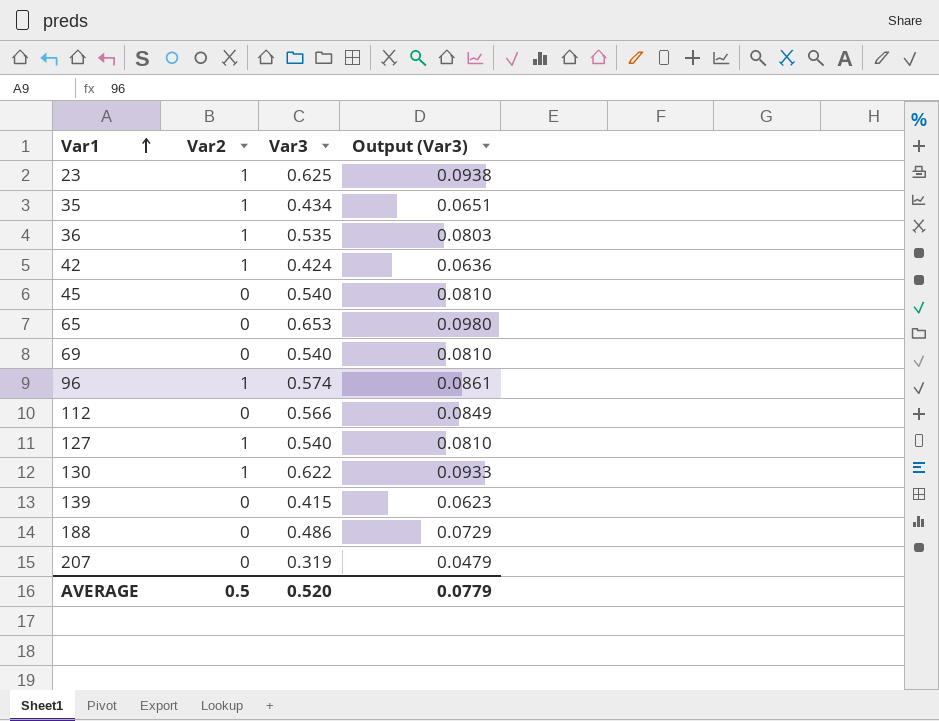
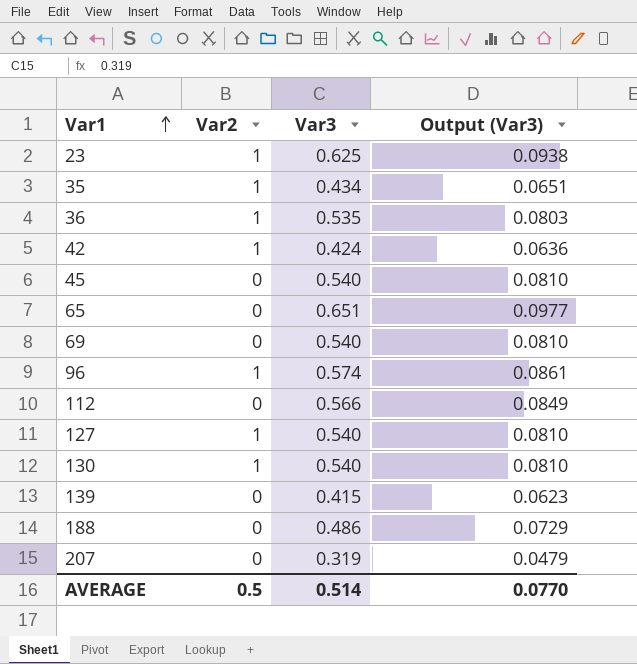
65 | Var3: 0.653 -> 0.651
65 | Output (Var3): 0.0980 -> 0.0977
130 | Var3: 0.622 -> 0.540
130 | Output (Var3): 0.0933 -> 0.0810
AVERAGE | Var3: 0.520 -> 0.514
AVERAGE | Output (Var3): 0.0779 -> 0.0770

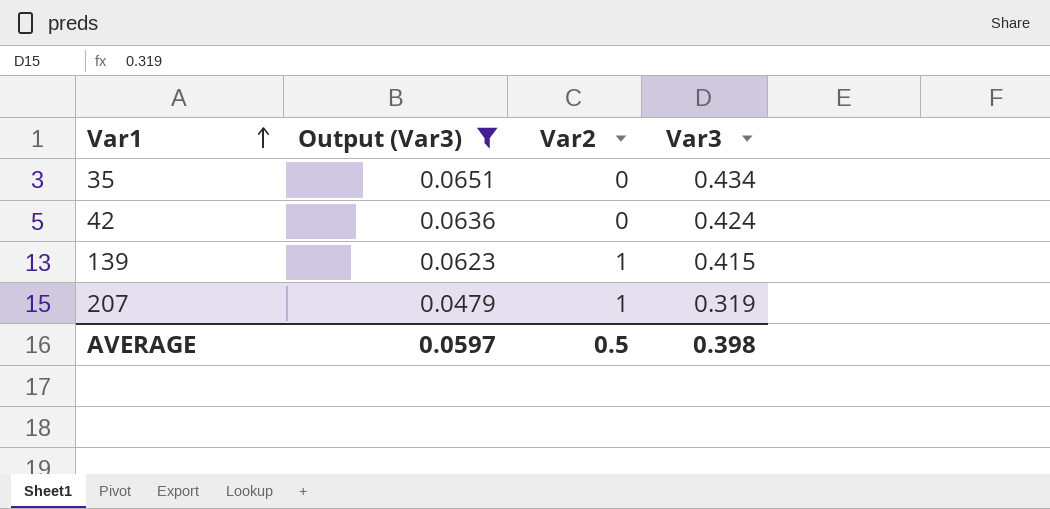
filter: none -> Output (Var3) <= 0.0651
column Output (Var3) | position: 4 -> 2
35 | Var2: 1 -> 0
42 | Var2: 1 -> 0
139 | Var2: 0 -> 1
207 | Var2: 0 -> 1
AVERAGE | Output (Var3): 0.0770 -> 0.0597
AVERAGE | Var3: 0.514 -> 0.398

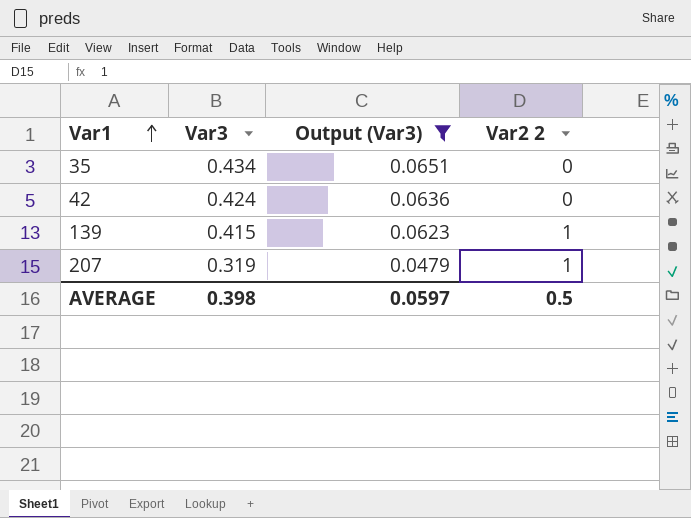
column Var3 | position: 4 -> 2
column name: Var2 -> Var2 2

